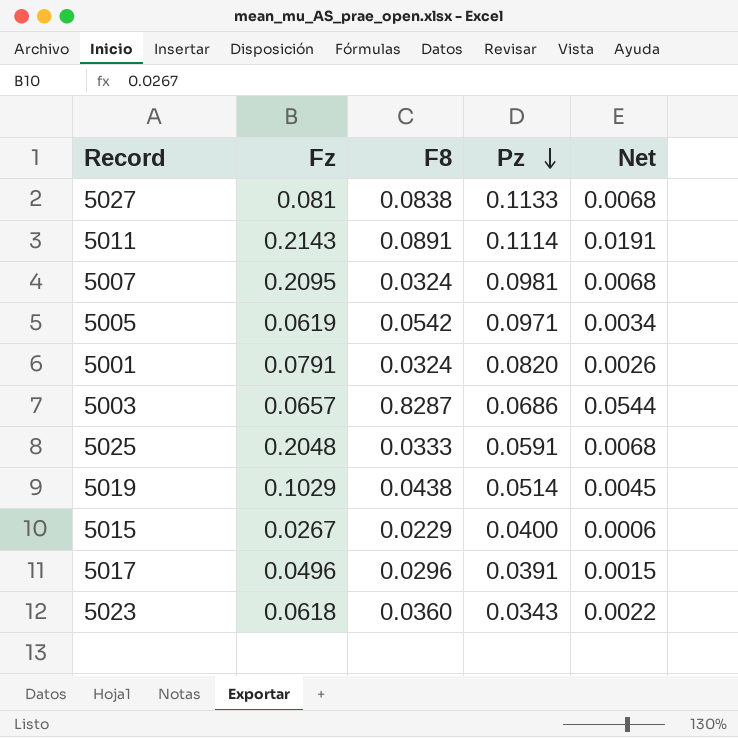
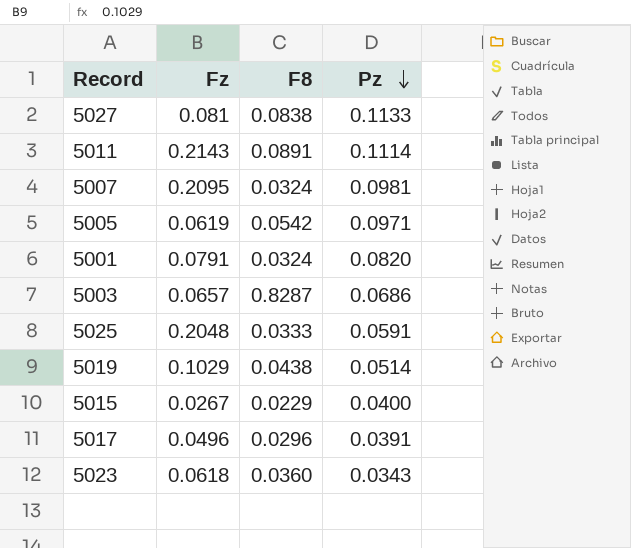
column Net | formula: [Fz] * [F8] -> none

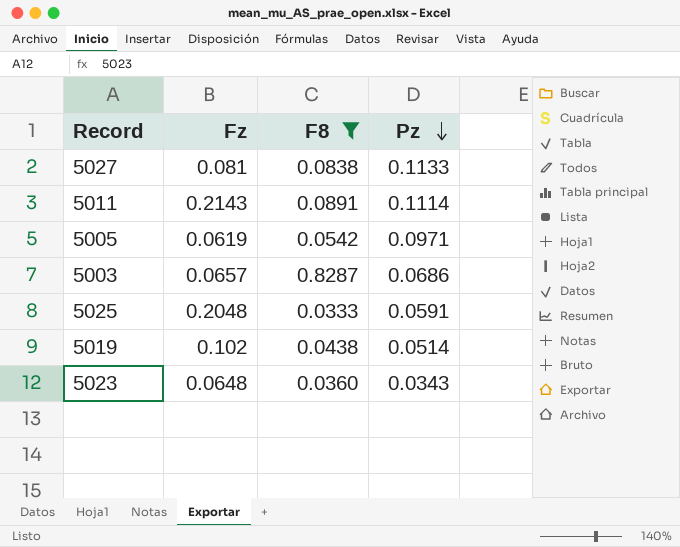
filter: none -> F8 >= 0.0333
5019 | Fz: 0.1029 -> 0.102
5023 | Fz: 0.0618 -> 0.0648

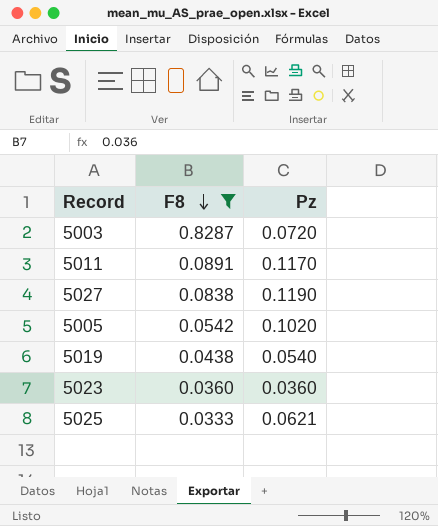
row order: Pz descending -> F8 descending
column Fz | position: 2 -> none
5003 | Pz: 0.0686 -> 0.0720
5011 | Pz: 0.1114 -> 0.1170
5027 | Pz: 0.1133 -> 0.1190
5005 | Pz: 0.0971 -> 0.1020
5019 | Pz: 0.0514 -> 0.0540
5023 | Pz: 0.0343 -> 0.0360
5025 | Pz: 0.0591 -> 0.0621

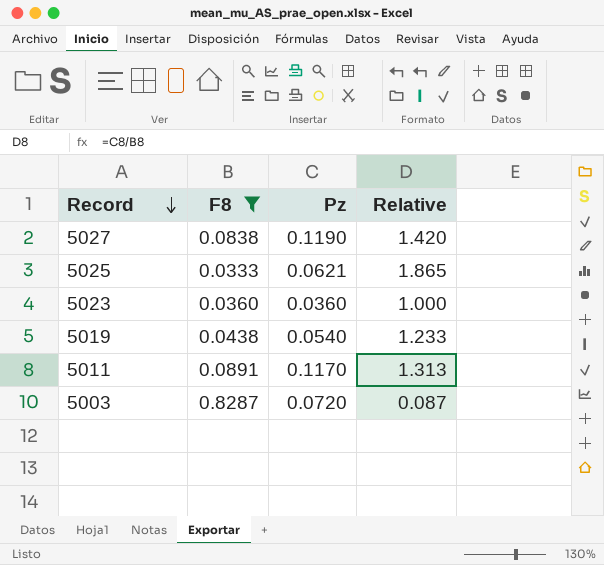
row order: F8 descending -> Record descending
column Relative | formula: none -> [Pz] / [F8]
row 5005: 0.0542 | 0.1020 -> none

